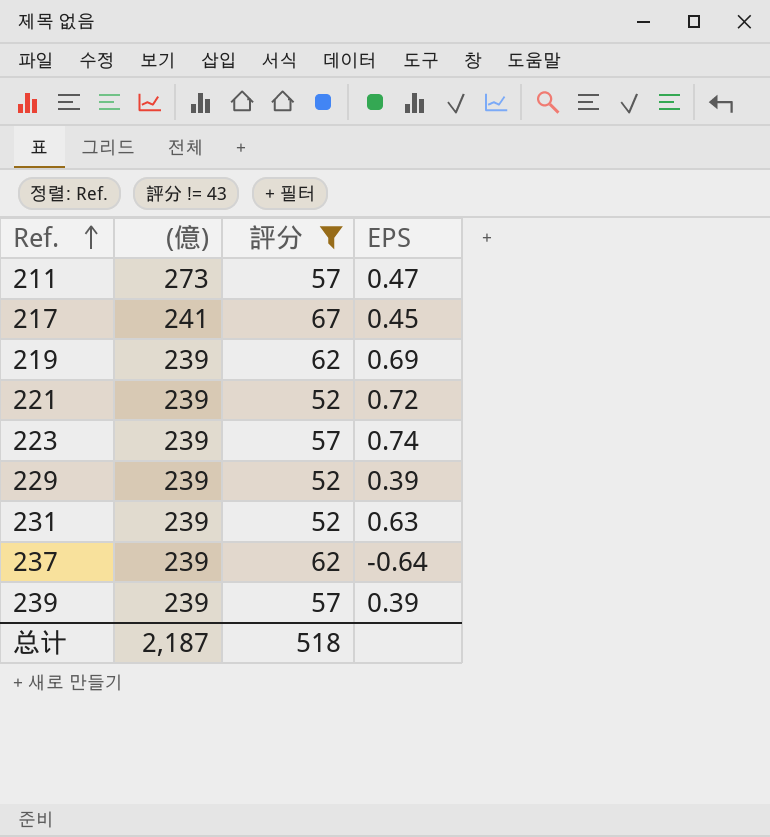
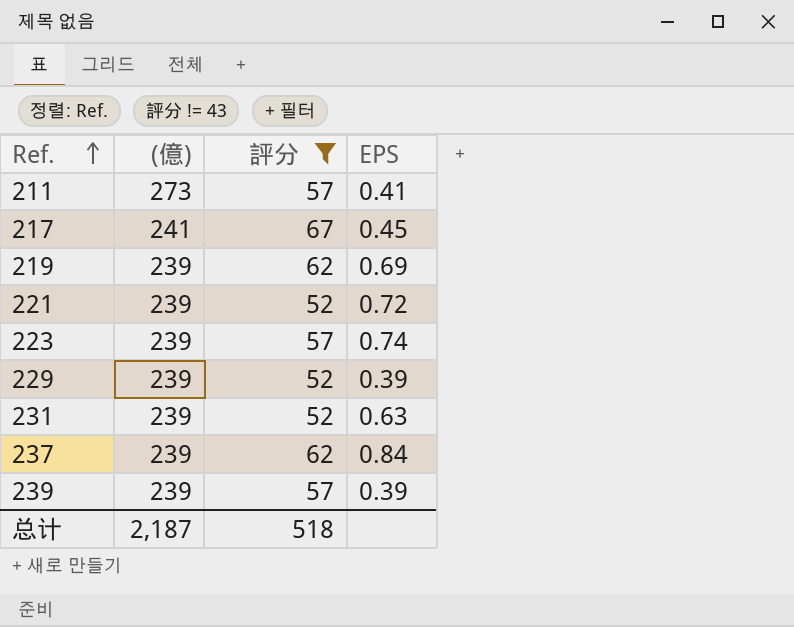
211 | EPS: 0.47 -> 0.41
237 | EPS: -0.64 -> 0.84

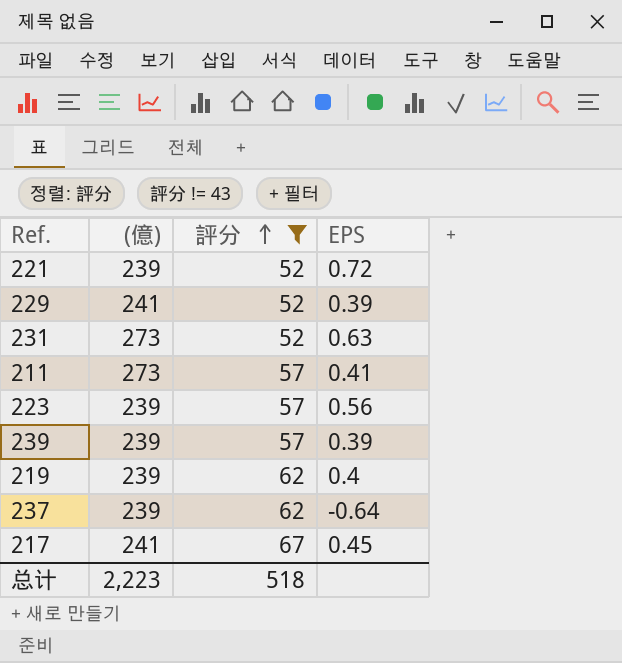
row order: Ref. ascending -> 評分 ascending
229 | (億): 239 -> 241
231 | (億): 239 -> 273
223 | EPS: 0.74 -> 0.56
219 | EPS: 0.69 -> 0.4
237 | EPS: 0.84 -> -0.64
总计 | (億): 2,187 -> 2,223

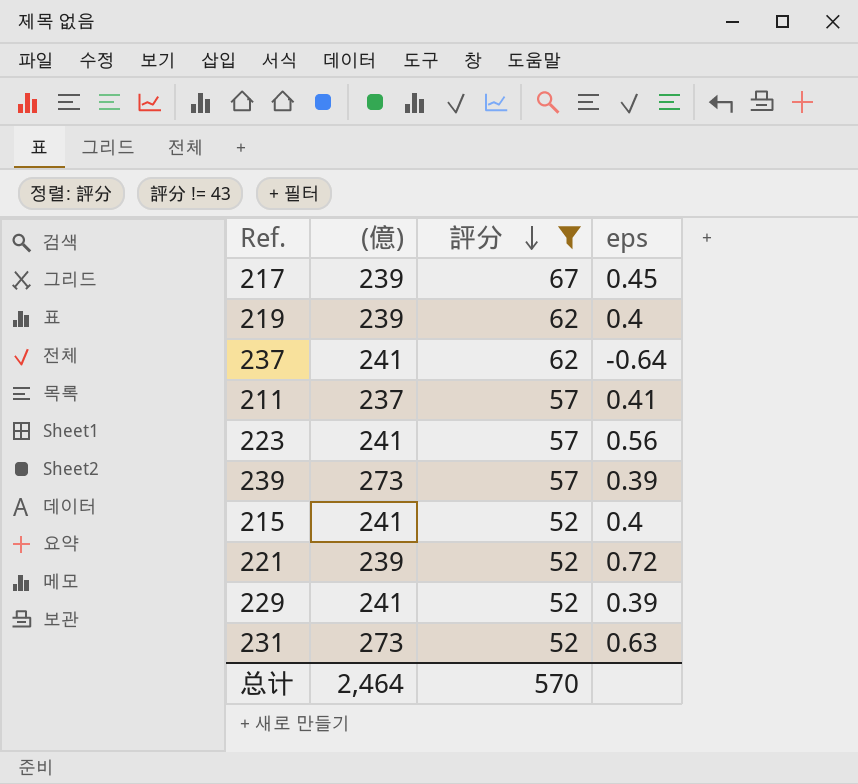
row order: 評分 ascending -> 評分 descending
column name: EPS -> eps
217 | (億): 241 -> 239
237 | (億): 239 -> 241
211 | (億): 273 -> 237
223 | (億): 239 -> 241
239 | (億): 239 -> 273
row 215: none -> 241 | 52 | 0.4
总计 | (億): 2,223 -> 2,464
总计 | 評分: 518 -> 570

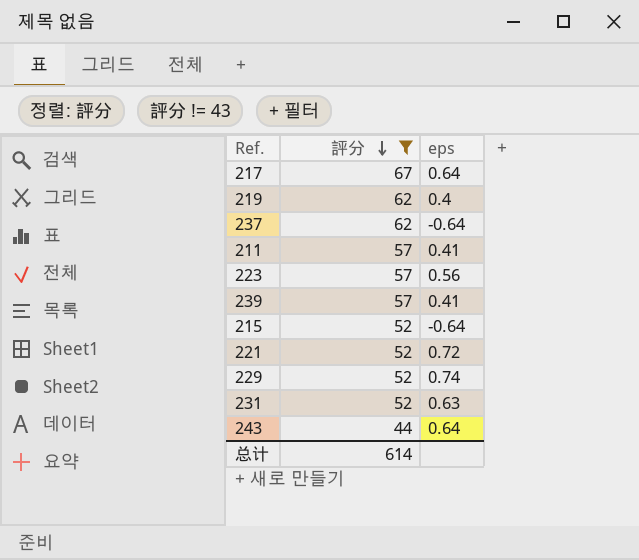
column (億) | position: 2 -> none
217 | eps: 0.45 -> 0.64
239 | eps: 0.39 -> 0.41
215 | eps: 0.4 -> -0.64
229 | eps: 0.39 -> 0.74
row 243: none -> 44 | 0.64
总计 | 評分: 570 -> 614

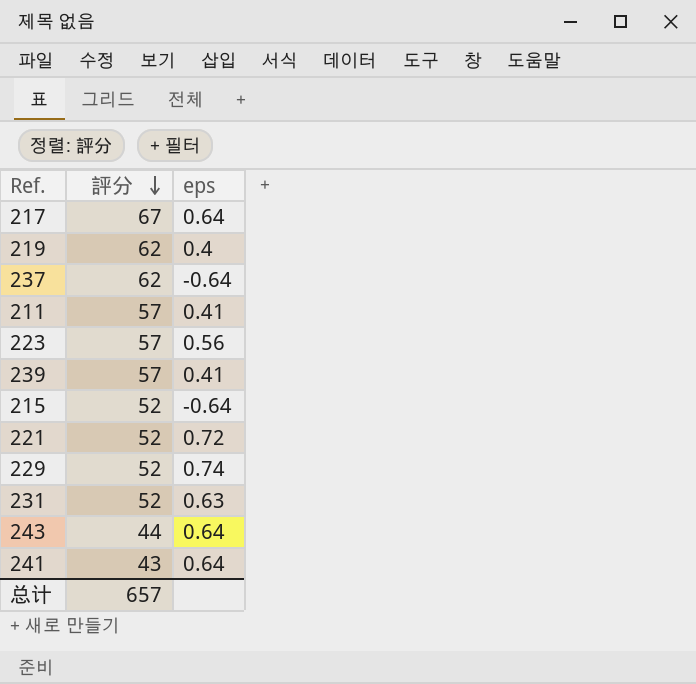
filter: 評分 != 43 -> none
总计 | 評分: 614 -> 657

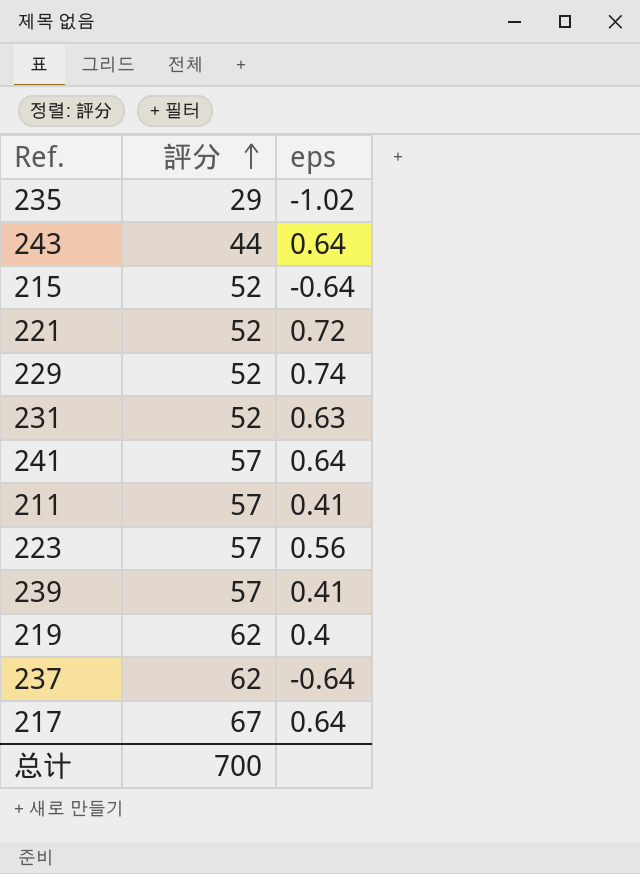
row order: 評分 descending -> 評分 ascending
row 235: none -> 29 | -1.02
241 | 評分: 43 -> 57
总计 | 評分: 657 -> 700

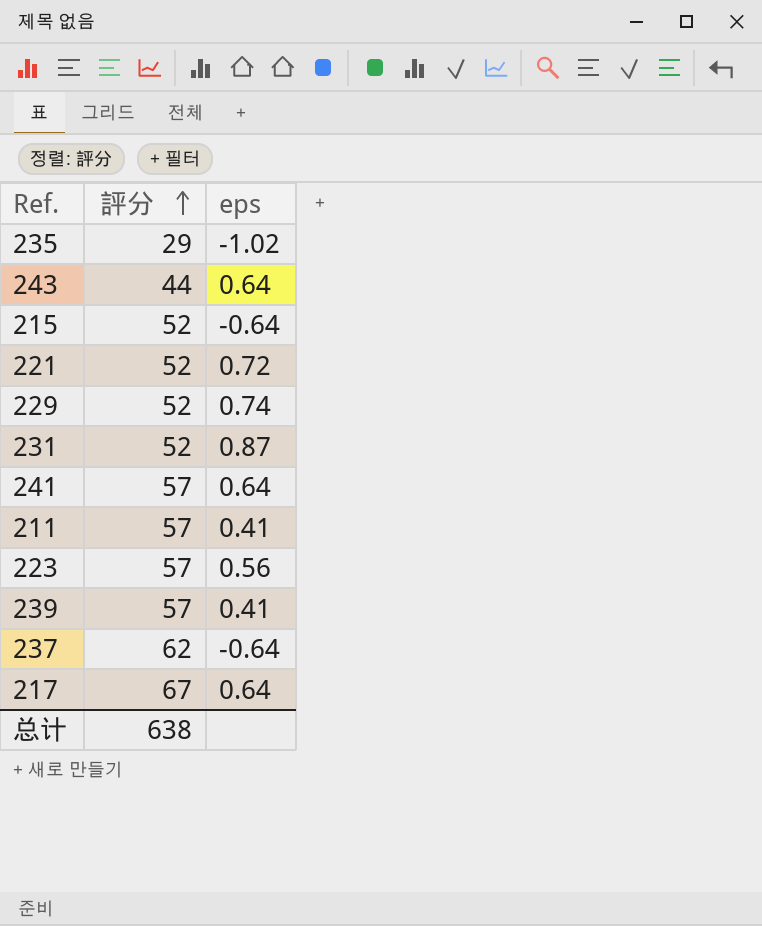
row 219: 62 | 0.4 -> none
231 | eps: 0.63 -> 0.87
总计 | 評分: 700 -> 638

